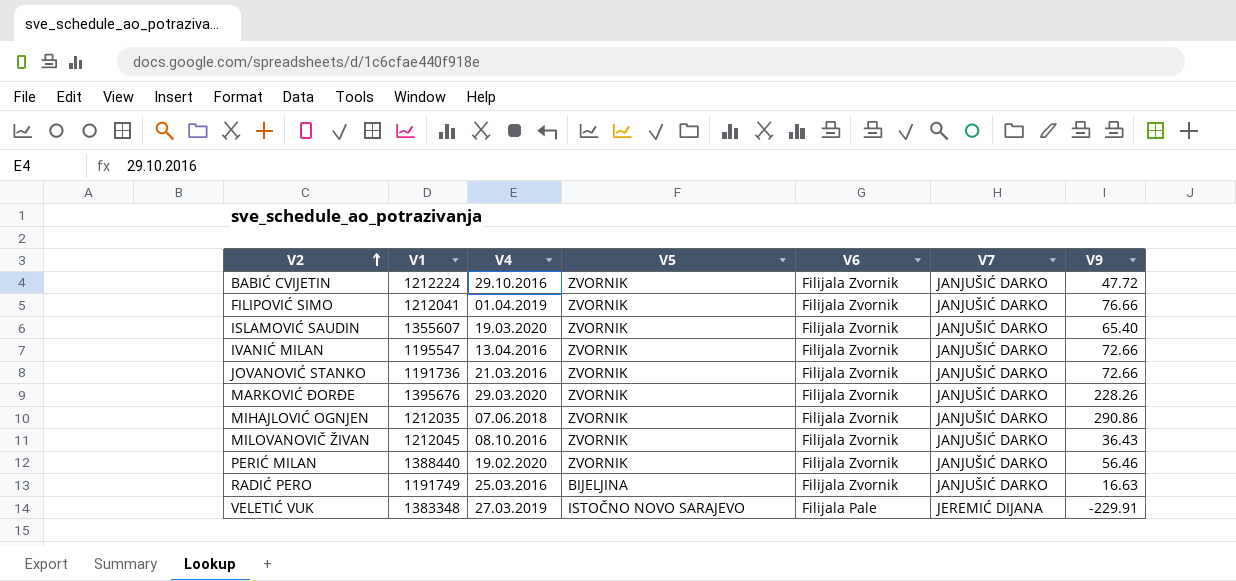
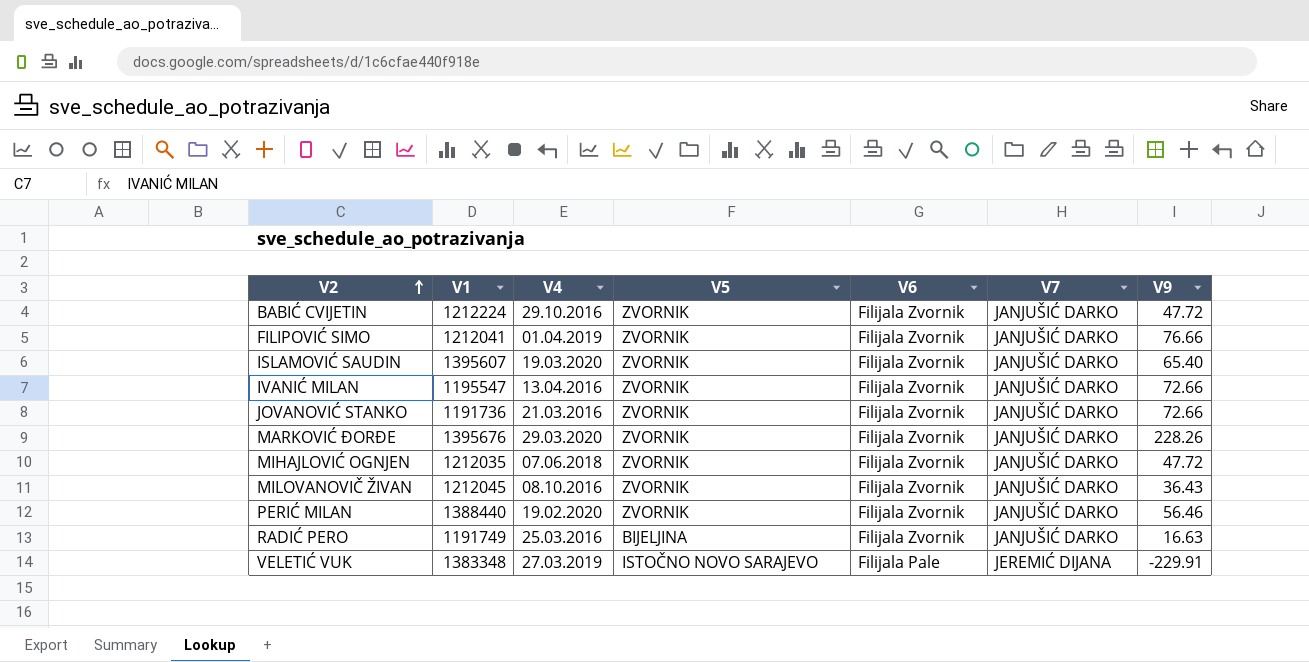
ISLAMOVIĆ SAUDIN | V1: 1355607 -> 1395607
MIHAJLOVIĆ OGNJEN | V9: 290.86 -> 47.72

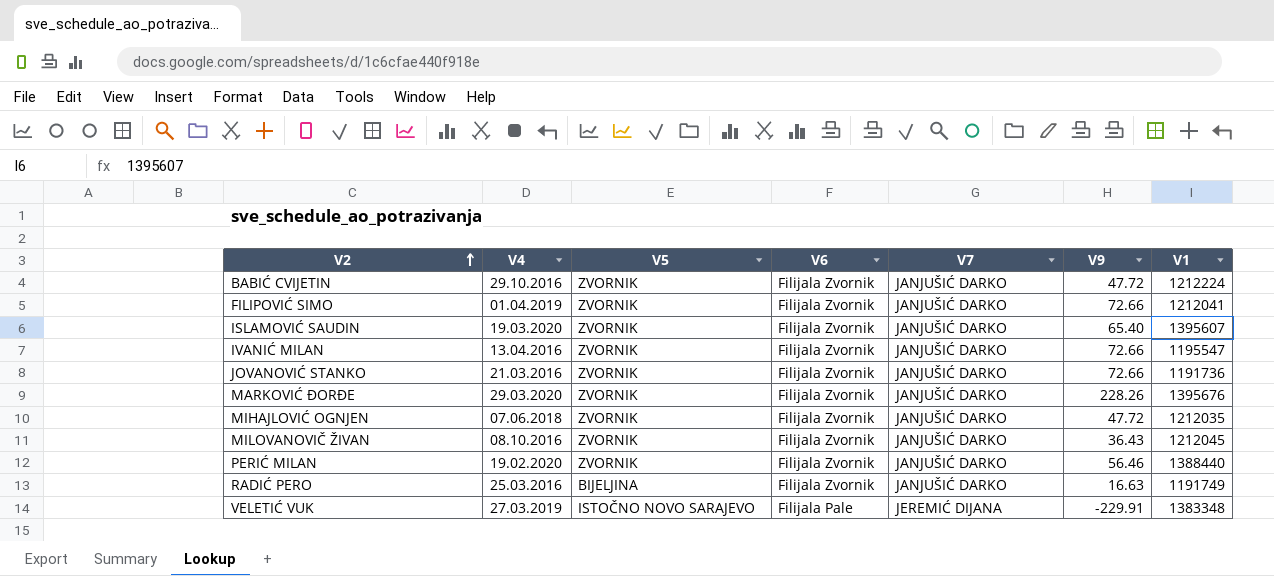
column V1 | position: 2 -> 7
FILIPOVIĆ SIMO | V9: 76.66 -> 72.66

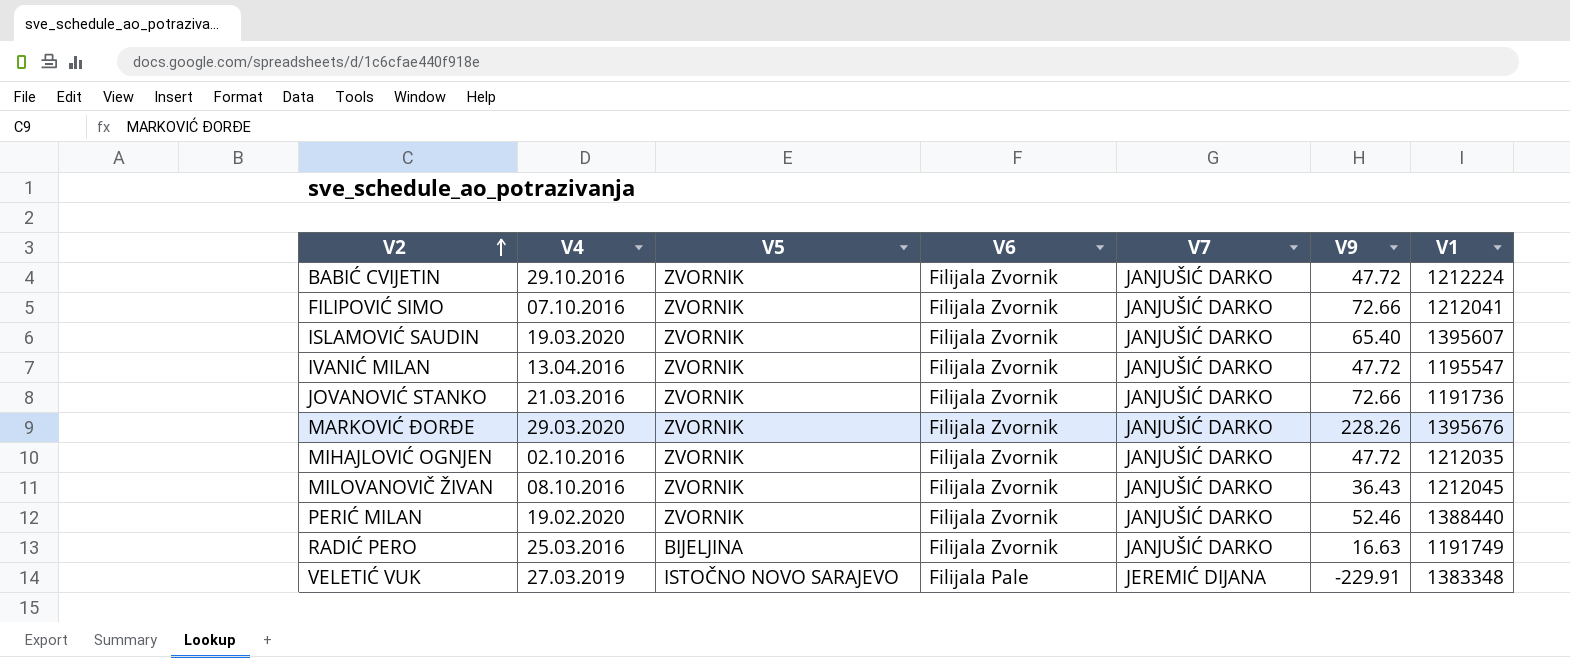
FILIPOVIĆ SIMO | V4: 01.04.2019 -> 07.10.2016
IVANIĆ MILAN | V9: 72.66 -> 47.72
MIHAJLOVIĆ OGNJEN | V4: 07.06.2018 -> 02.10.2016
PERIĆ MILAN | V9: 56.46 -> 52.46

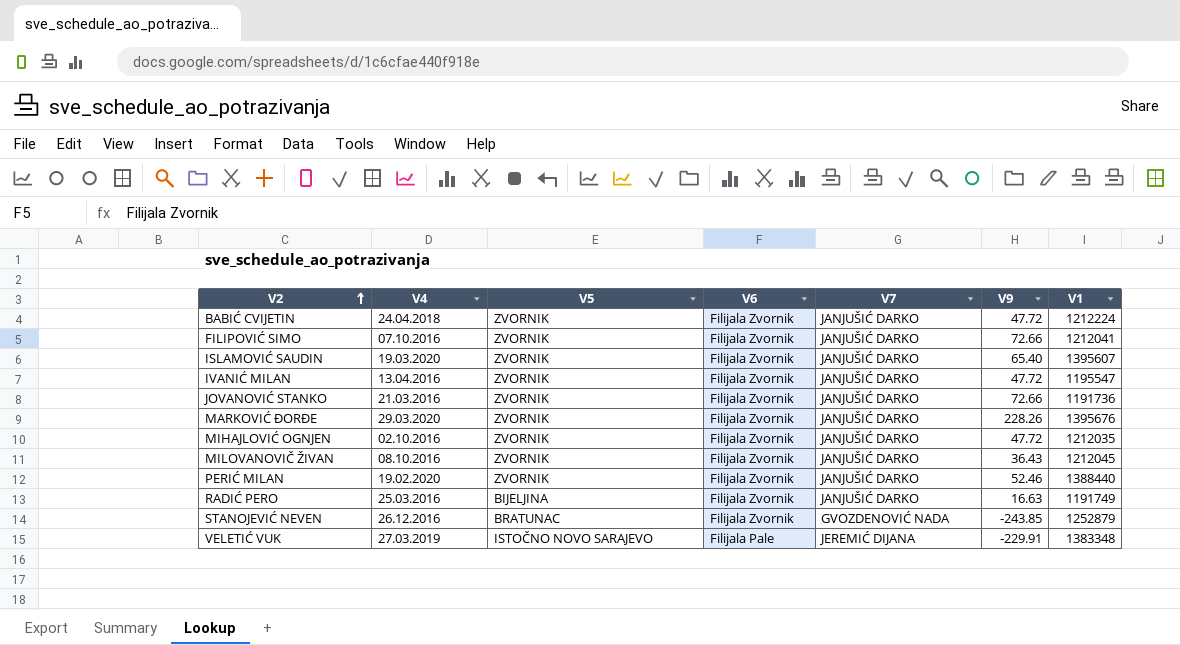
BABIĆ CVIJETIN | V4: 29.10.2016 -> 24.04.2018
row STANOJEVIĆ NEVEN: none -> 26.12.2016 | BRATUNAC | Filijala Zvornik | GVOZDENOVIĆ NADA | -243.85 | 1252879

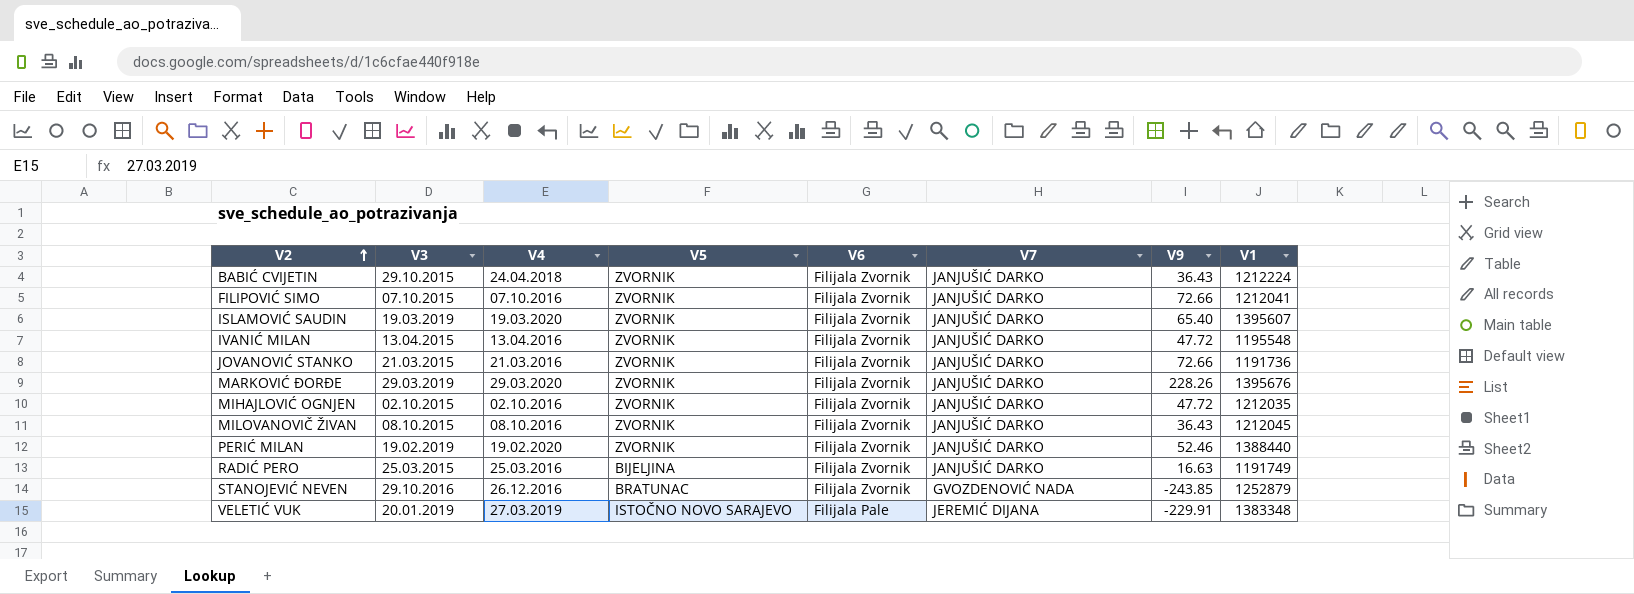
column V3 | position: none -> 2
BABIĆ CVIJETIN | V9: 47.72 -> 36.43
IVANIĆ MILAN | V1: 1195547 -> 1195548

